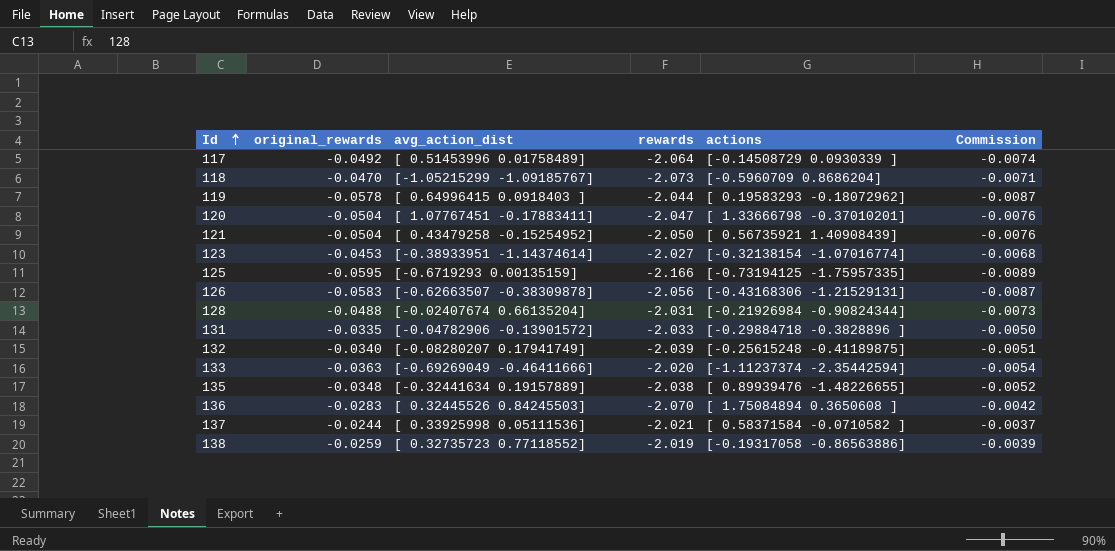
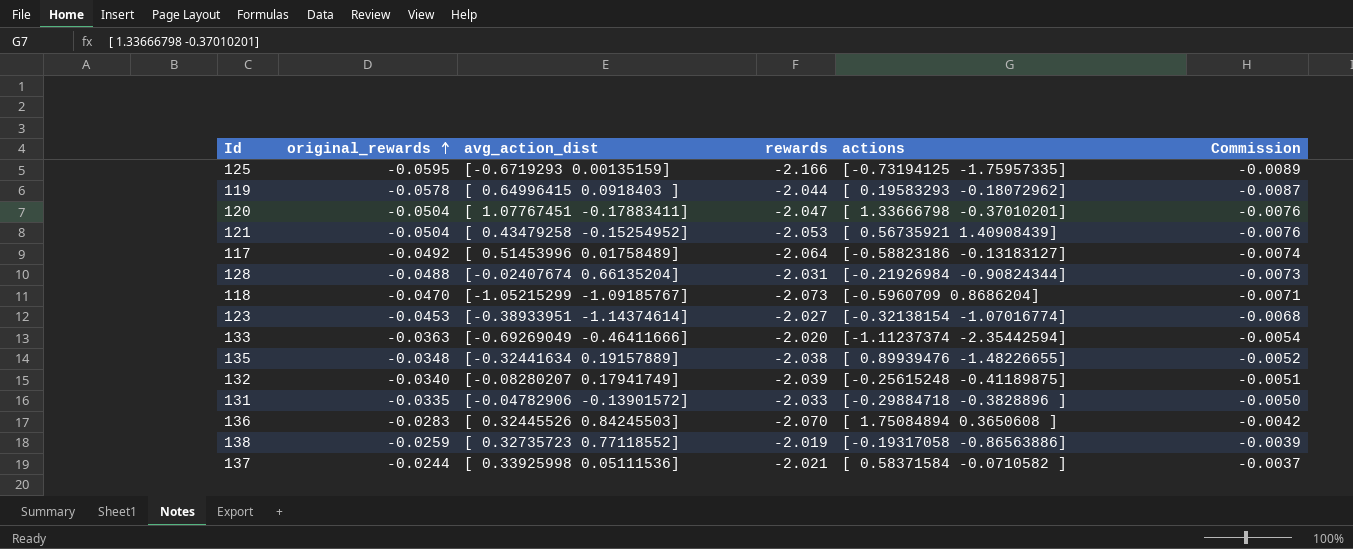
row order: Id ascending -> original_rewards ascending
row 126: -0.0583 | [-0.62663507 -0.38309878] | -2.056 | [-0.43168306 -1.21529131] | -0.0087 -> none
121 | rewards: -2.050 -> -2.053
117 | actions: [-0.14508729 0.0930339 ] -> [-0.58823186 -0.13183127]

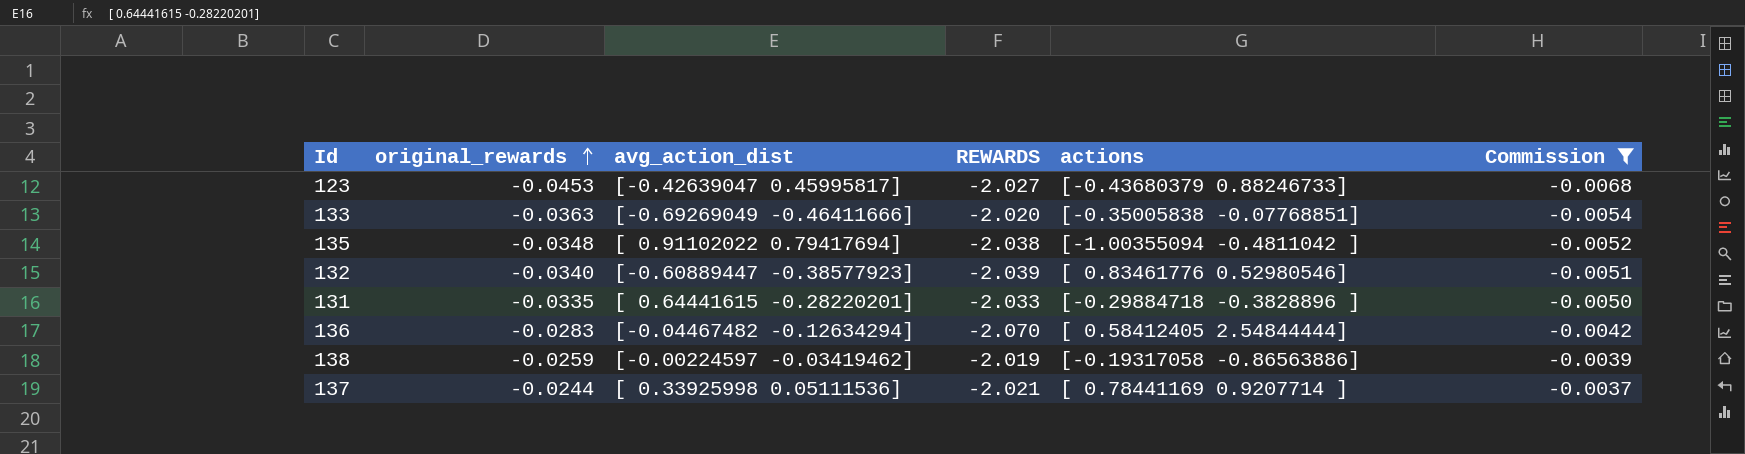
filter: none -> Commission >= -0.0068
column name: rewards -> REWARDS
123 | avg_action_dist: [-0.38933951 -1.14374614] -> [-0.42639047 0.45995817]
123 | actions: [-0.32138154 -1.07016774] -> [-0.43680379 0.88246733]
133 | actions: [-1.11237374 -2.35442594] -> [-0.35005838 -0.07768851]
135 | avg_action_dist: [-0.32441634 0.19157889] -> [ 0.91102022 0.79417694]
135 | actions: [ 0.89939476 -1.48226655] -> [-1.00355094 -0.4811042 ]
132 | avg_action_dist: [-0.08280207 0.17941749] -> [-0.60889447 -0.38577923]
132 | actions: [-0.25615248 -0.41189875] -> [ 0.83461776 0.52980546]
131 | avg_action_dist: [-0.04782906 -0.13901572] -> [ 0.64441615 -0.28220201]
136 | avg_action_dist: [ 0.32445526 0.84245503] -> [-0.04467482 -0.12634294]
136 | actions: [ 1.75084894 0.3650608 ] -> [ 0.58412405 2.54844444]
138 | avg_action_dist: [ 0.32735723 0.77118552] -> [-0.00224597 -0.03419462]
137 | actions: [ 0.58371584 -0.0710582 ] -> [ 0.78441169 0.9207714 ]

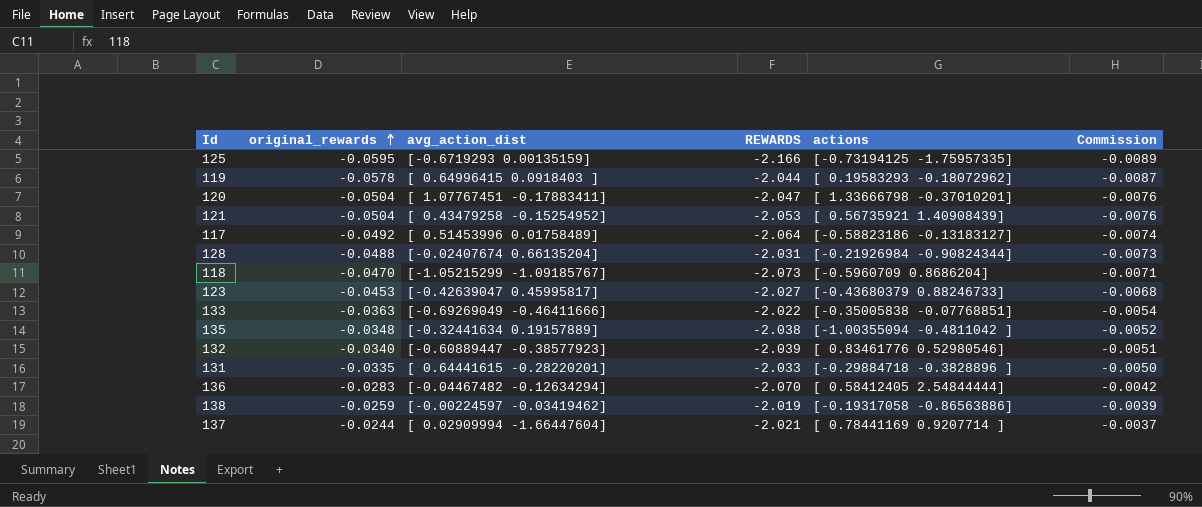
filter: Commission >= -0.0068 -> none
133 | REWARDS: -2.020 -> -2.022
135 | avg_action_dist: [ 0.91102022 0.79417694] -> [-0.32441634 0.19157889]
137 | avg_action_dist: [ 0.33925998 0.05111536] -> [ 0.02909994 -1.66447604]

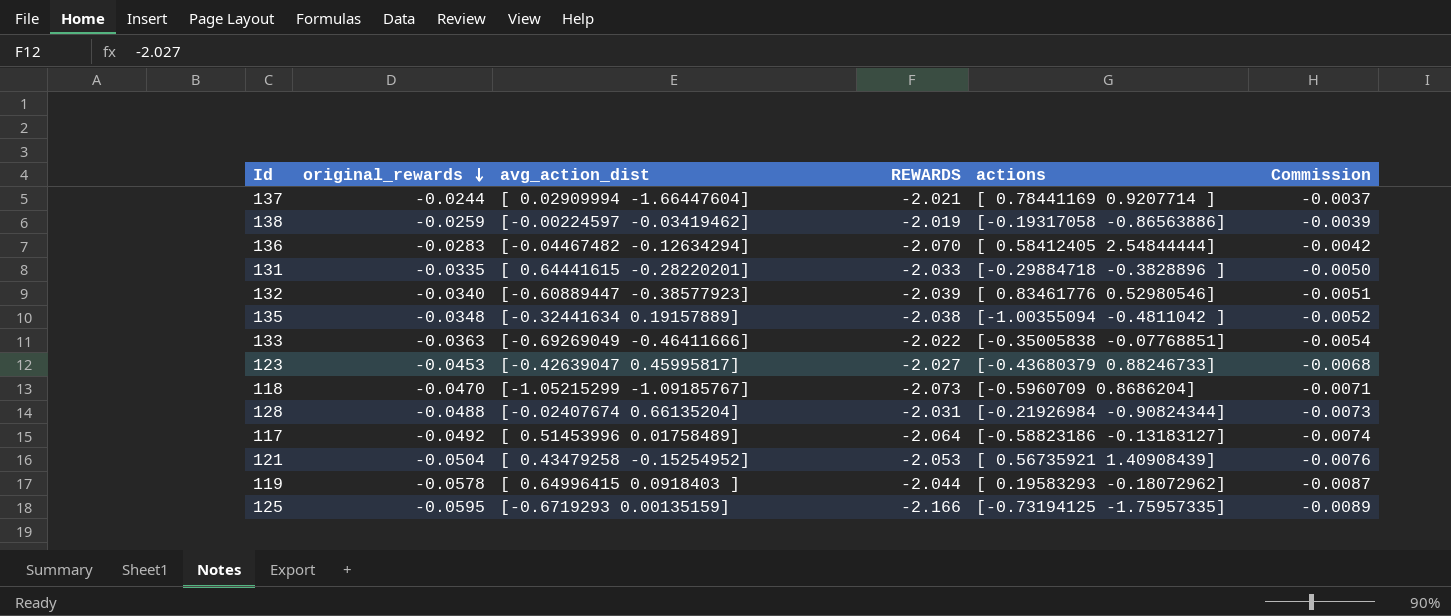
row order: original_rewards ascending -> original_rewards descending
row 120: -0.0504 | [ 1.07767451 -0.17883411] | -2.047 | [ 1.33666798 -0.37010201] | -0.0076 -> none

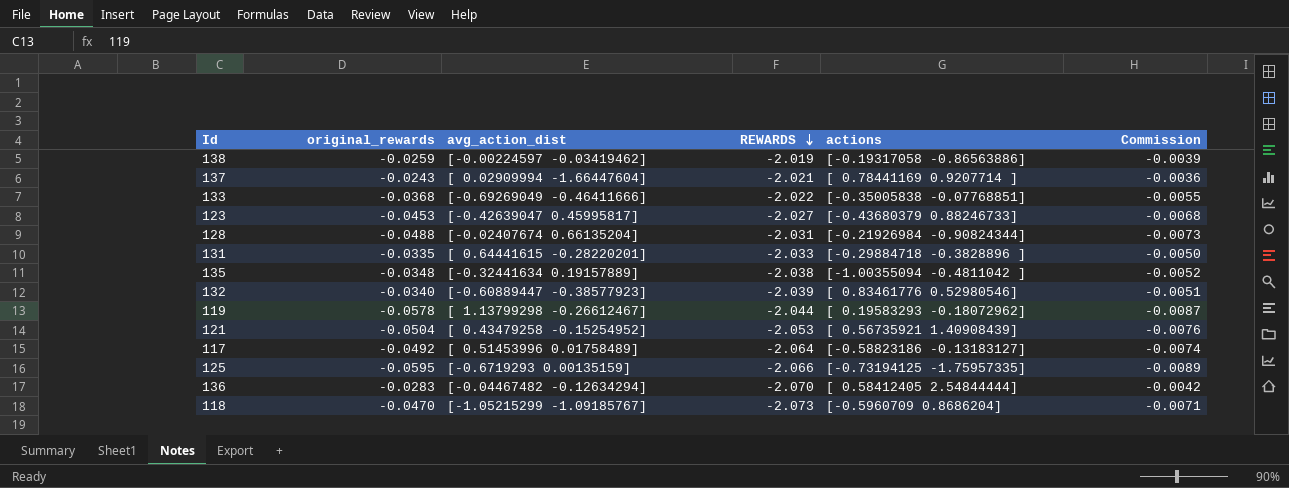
row order: original_rewards descending -> REWARDS descending
137 | original_rewards: -0.0244 -> -0.0243
137 | Commission: -0.0037 -> -0.0036
133 | original_rewards: -0.0363 -> -0.0368
133 | Commission: -0.0054 -> -0.0055
119 | avg_action_dist: [ 0.64996415 0.0918403 ] -> [ 1.13799298 -0.26612467]
125 | REWARDS: -2.166 -> -2.066

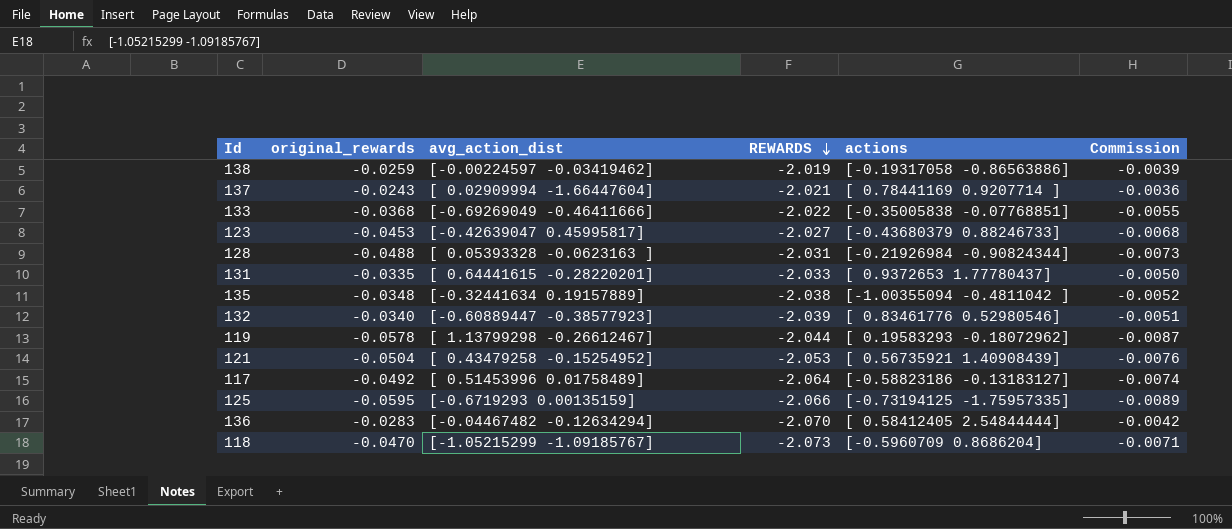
128 | avg_action_dist: [-0.02407674 0.66135204] -> [ 0.05393328 -0.0623163 ]
131 | actions: [-0.29884718 -0.3828896 ] -> [ 0.9372653 1.77780437]

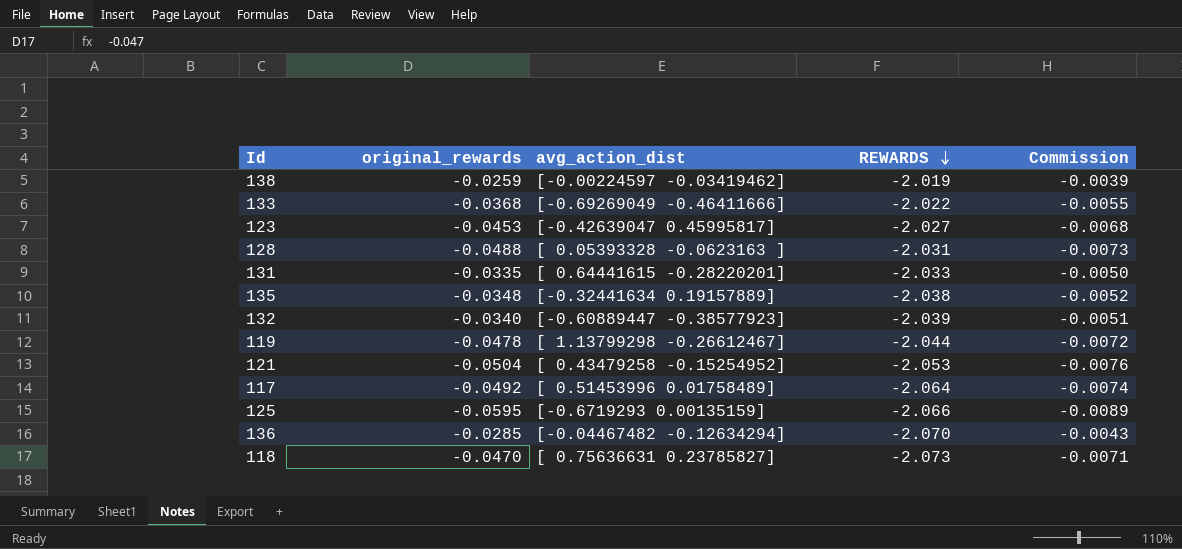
column actions | position: 5 -> none
row 137: -0.0243 | [ 0.02909994 -1.66447604] | -2.021 | [ 0.78441169 0.9207714 ] | -0.0036 -> none
119 | original_rewards: -0.0578 -> -0.0478
119 | Commission: -0.0087 -> -0.0072
136 | original_rewards: -0.0283 -> -0.0285
136 | Commission: -0.0042 -> -0.0043
118 | avg_action_dist: [-1.05215299 -1.09185767] -> [ 0.75636631 0.23785827]

